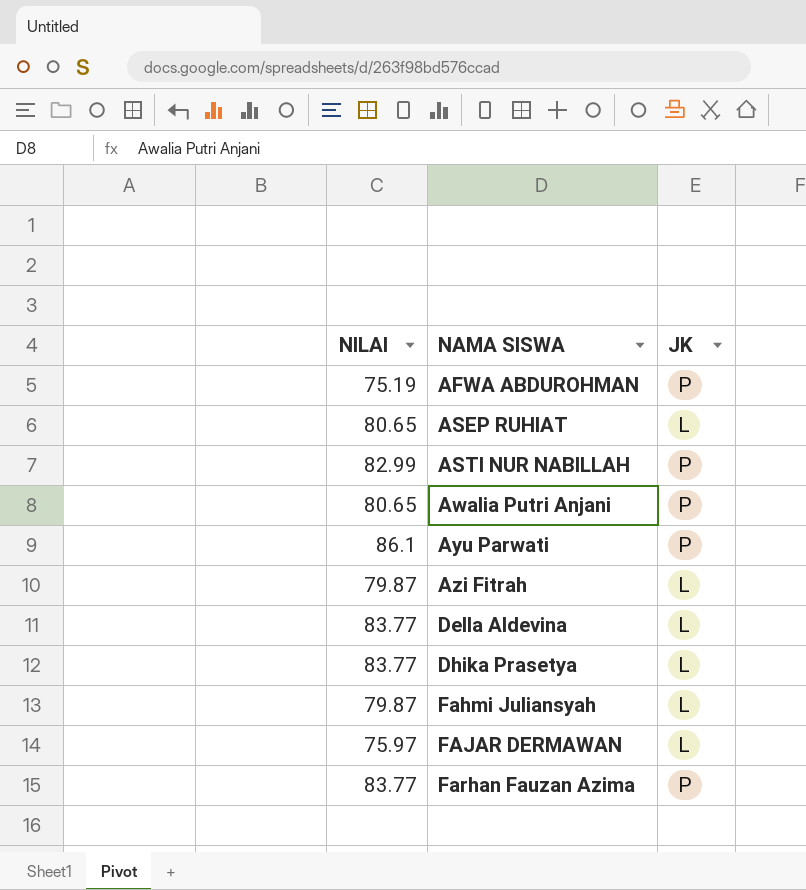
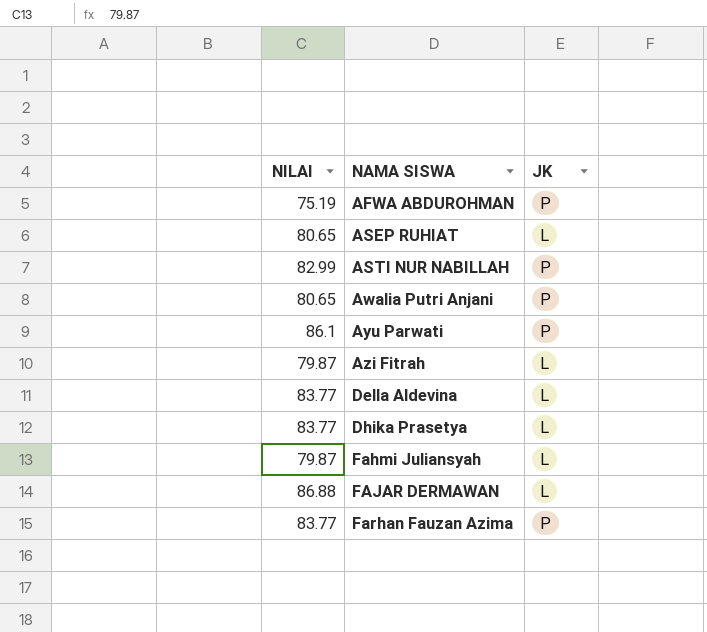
FAJAR DERMAWAN | NILAI: 75.97 -> 86.88

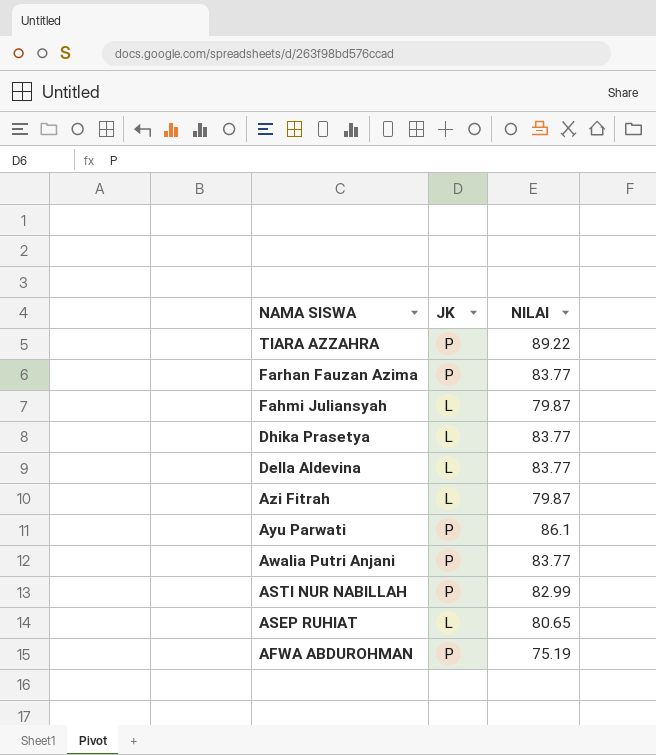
row order: NAMA SISWA ascending -> NAMA SISWA descending
column NILAI | position: 1 -> 3
row FAJAR DERMAWAN: 86.88 | L -> none
row TIARA AZZAHRA: none -> P | 89.22
Awalia Putri Anjani | NILAI: 80.65 -> 83.77

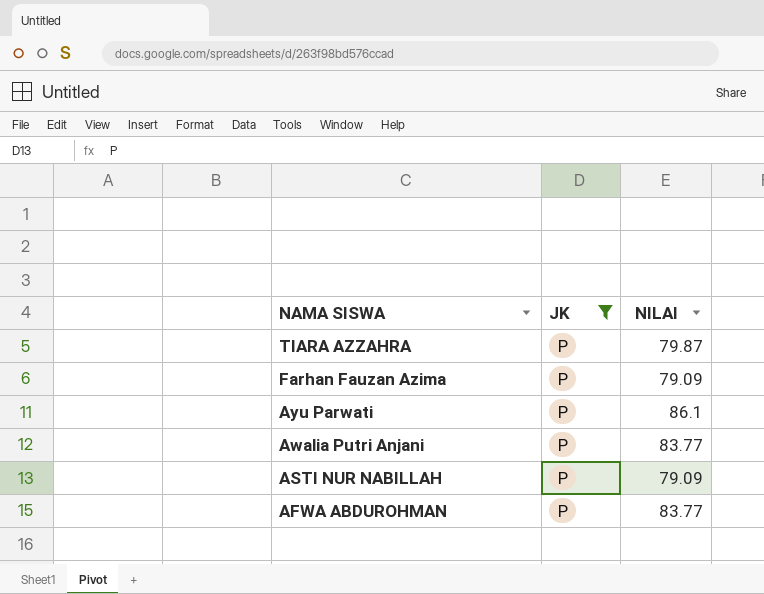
filter: none -> JK = P
TIARA AZZAHRA | NILAI: 89.22 -> 79.87
Farhan Fauzan Azima | NILAI: 83.77 -> 79.09
ASTI NUR NABILLAH | NILAI: 82.99 -> 79.09
AFWA ABDUROHMAN | NILAI: 75.19 -> 83.77

